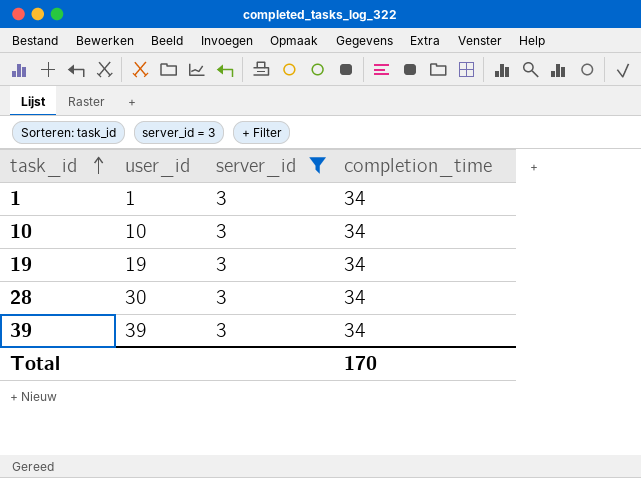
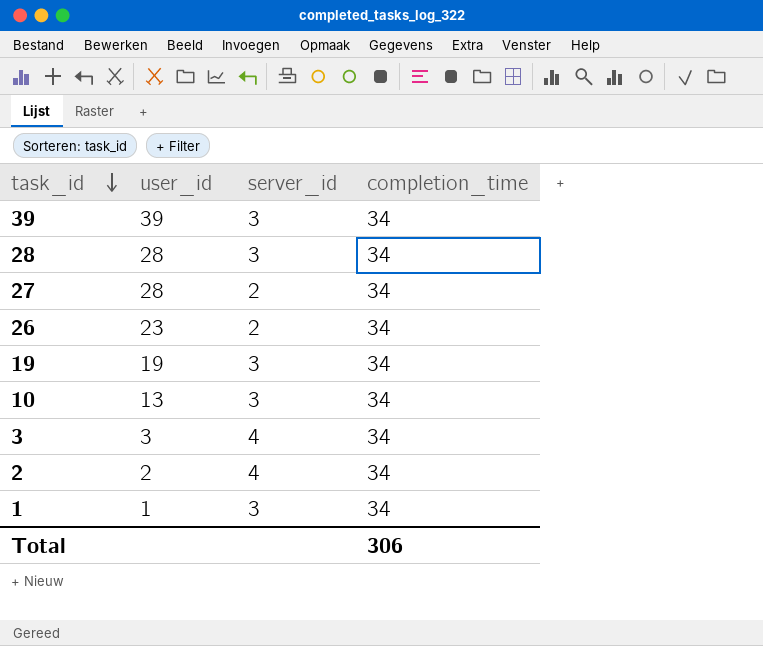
filter: server_id = 3 -> none
row order: task_id ascending -> task_id descending
28 | user_id: 30 -> 28
10 | user_id: 10 -> 13
Total | completion_time: 170 -> 306

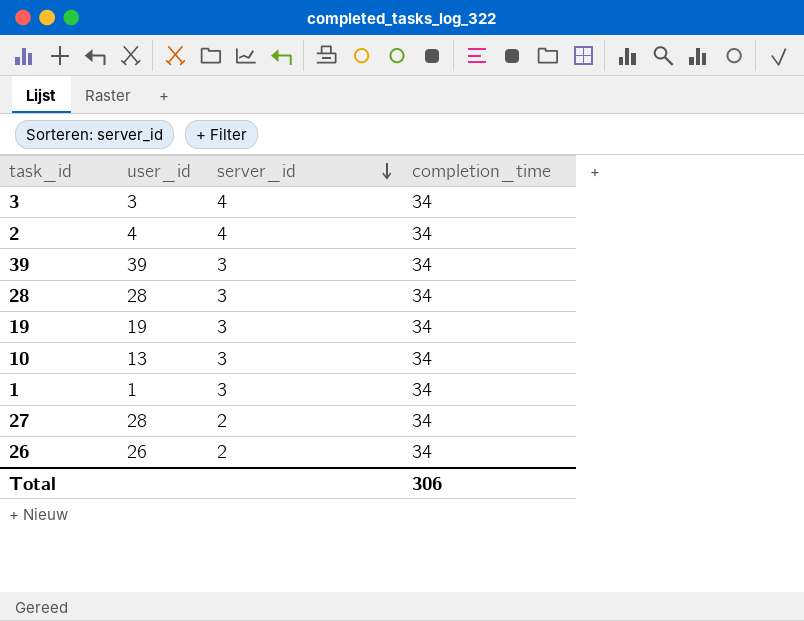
row order: task_id descending -> server_id descending
2 | user_id: 2 -> 4
26 | user_id: 23 -> 26

